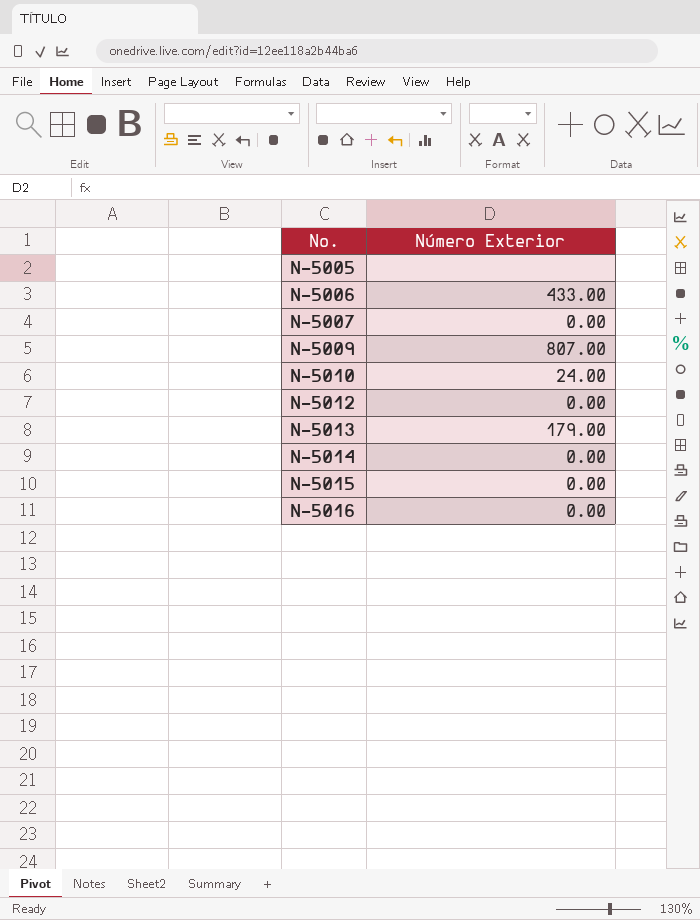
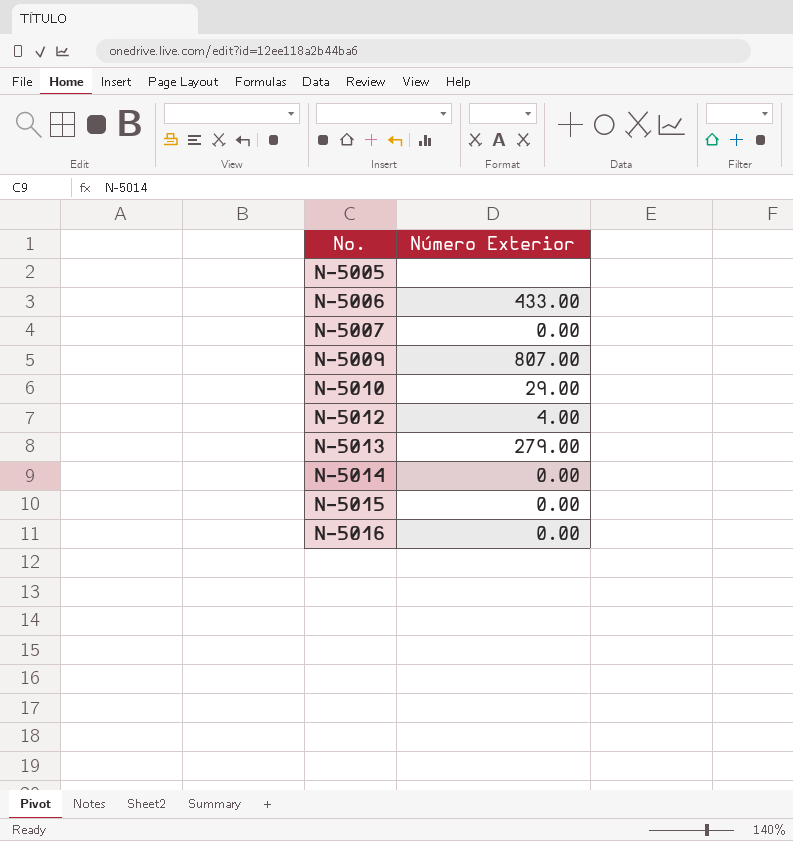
N-5010 | Número Exterior: 24.00 -> 29.00
N-5012 | Número Exterior: 0.00 -> 4.00
N-5013 | Número Exterior: 179.00 -> 279.00

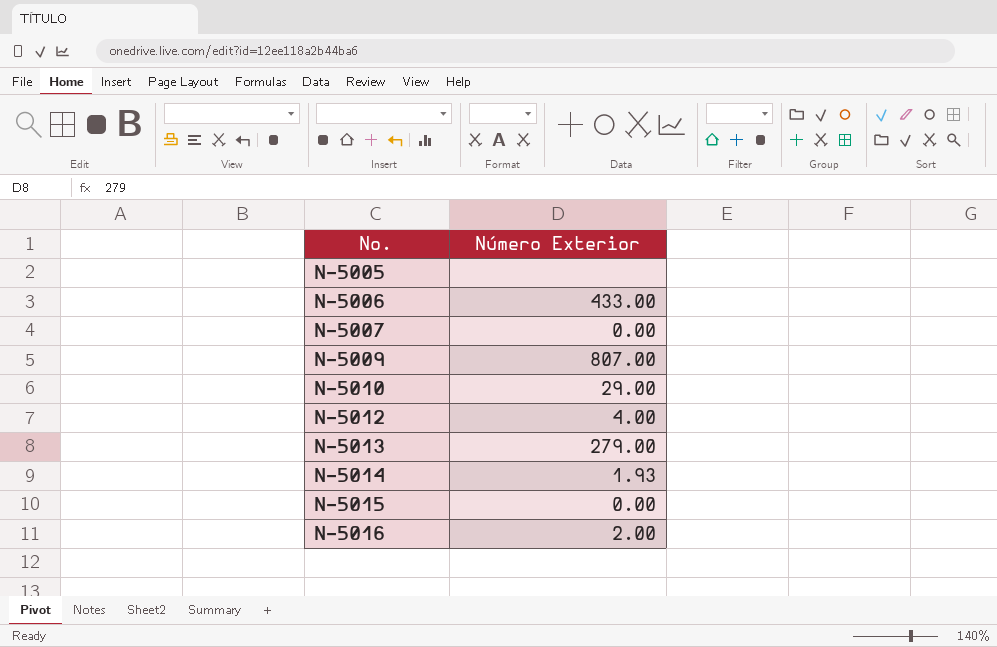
N-5014 | Número Exterior: 0.00 -> 1.93
N-5016 | Número Exterior: 0.00 -> 2.00

